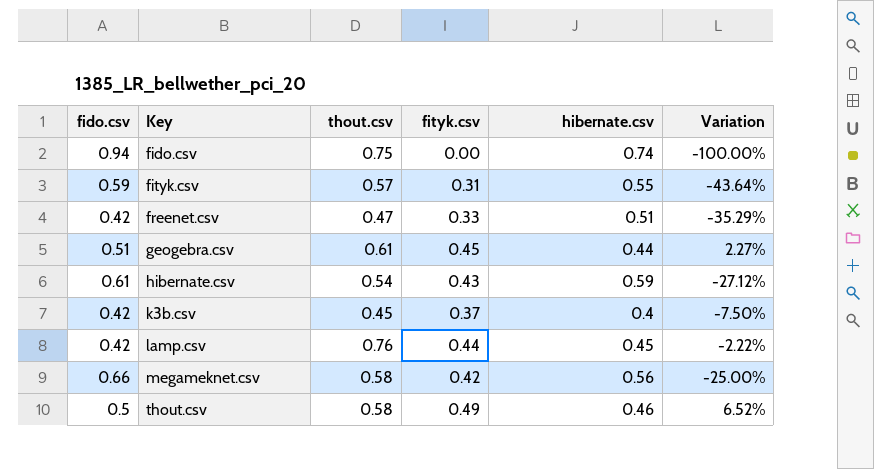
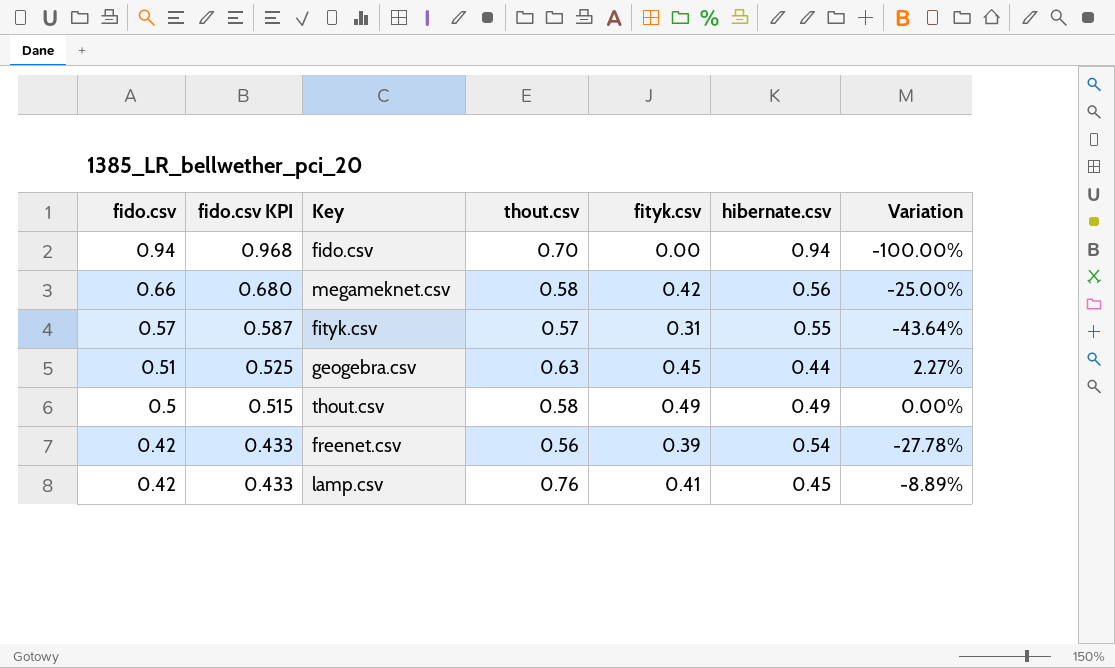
row order: Key ascending -> fido.csv descending
column fido.csv KPI | formula: none -> [fido.csv] * 1.03
row hibernate.csv: 0.61 | 0.54 | 0.43 | 0.59 | -27.12% -> none
row k3b.csv: 0.42 | 0.45 | 0.37 | 0.4 | -7.50% -> none
fido.csv | thout.csv: 0.75 -> 0.70
fido.csv | hibernate.csv: 0.74 -> 0.94
fityk.csv | fido.csv: 0.59 -> 0.57
geogebra.csv | thout.csv: 0.61 -> 0.63
thout.csv | hibernate.csv: 0.46 -> 0.49
thout.csv | Variation: 6.52% -> 0.00%
freenet.csv | thout.csv: 0.47 -> 0.56
freenet.csv | fityk.csv: 0.33 -> 0.39
freenet.csv | hibernate.csv: 0.51 -> 0.54
freenet.csv | Variation: -35.29% -> -27.78%
lamp.csv | fityk.csv: 0.44 -> 0.41
lamp.csv | Variation: -2.22% -> -8.89%

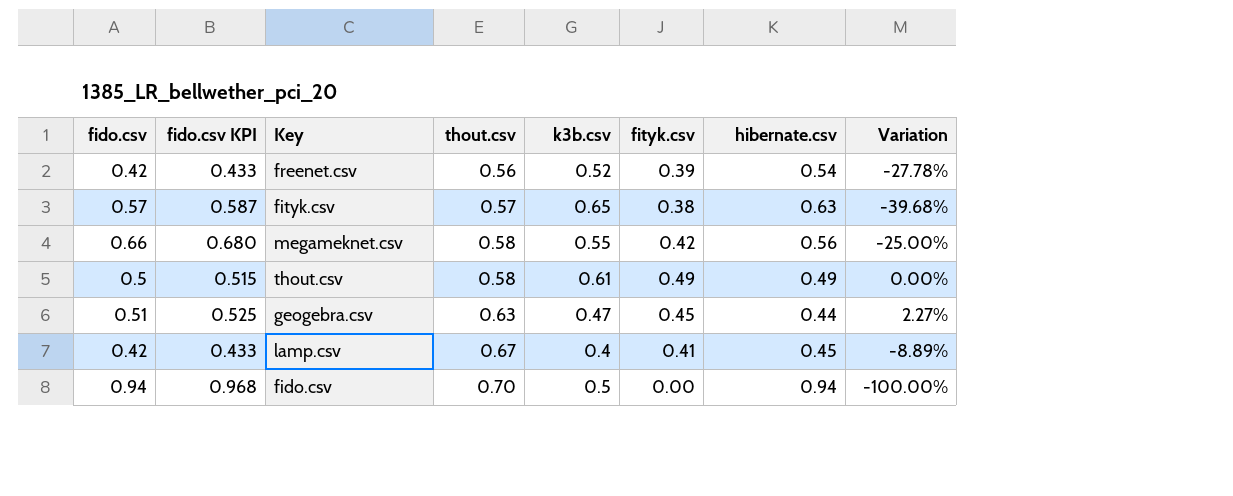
row order: fido.csv descending -> thout.csv ascending
column k3b.csv | position: none -> 5
fityk.csv | fityk.csv: 0.31 -> 0.38
fityk.csv | hibernate.csv: 0.55 -> 0.63
fityk.csv | Variation: -43.64% -> -39.68%
lamp.csv | thout.csv: 0.76 -> 0.67

